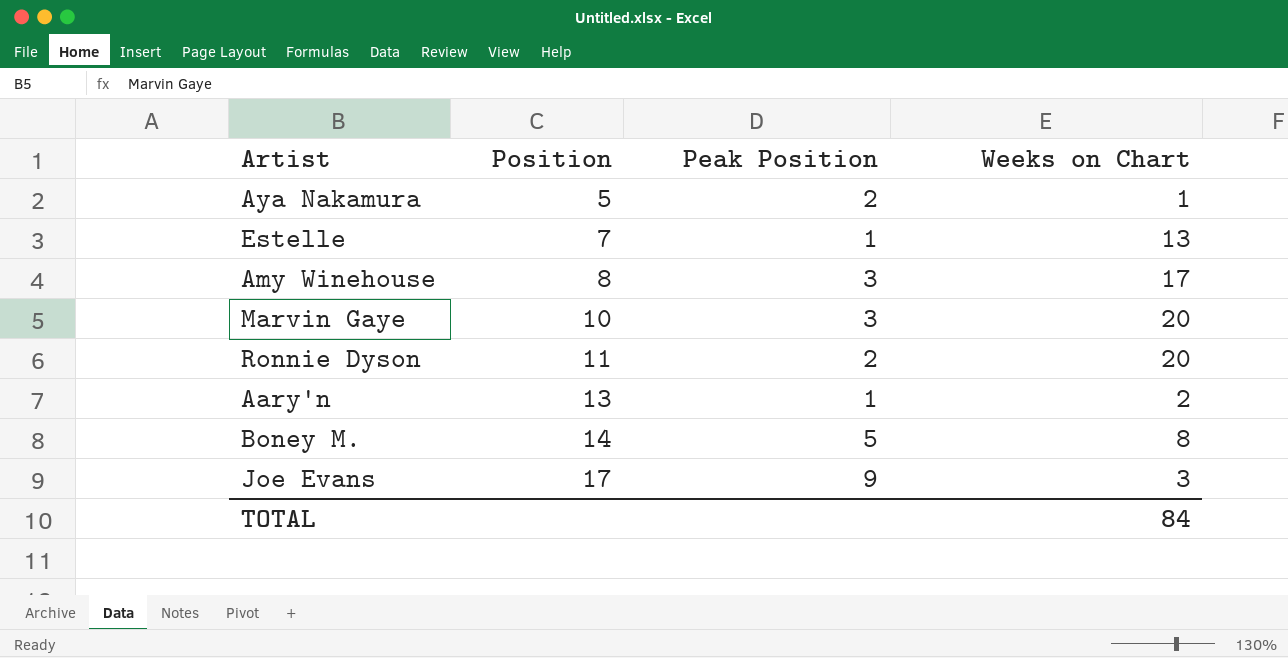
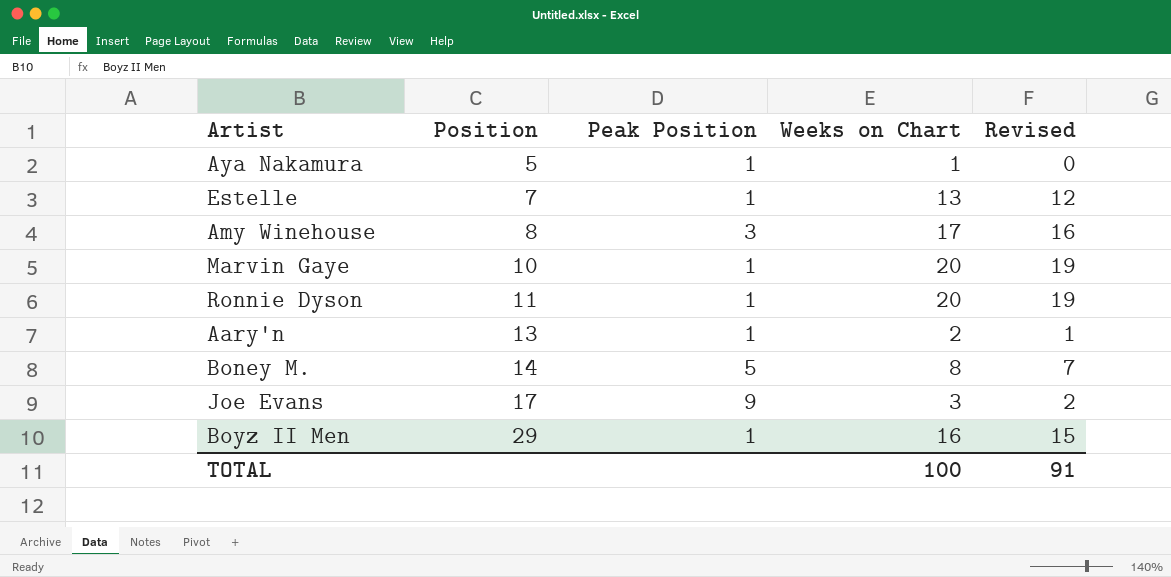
column Revised | formula: none -> [Weeks on Chart] - 1
Aya Nakamura | Peak Position: 2 -> 1
Marvin Gaye | Peak Position: 3 -> 1
Ronnie Dyson | Peak Position: 2 -> 1
row Boyz II Men: none -> 29 | 1 | 16 | 15
TOTAL | Weeks on Chart: 84 -> 100

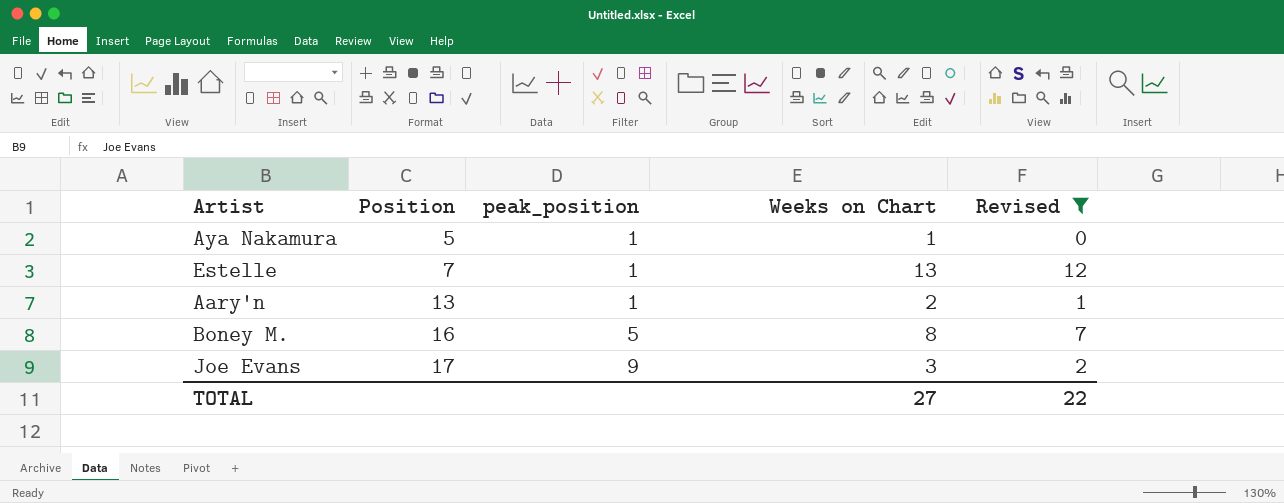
filter: none -> Revised <= 12
column name: Peak Position -> peak_position
Boney M. | Position: 14 -> 16
TOTAL | Weeks on Chart: 100 -> 27
TOTAL | Revised: 91 -> 22

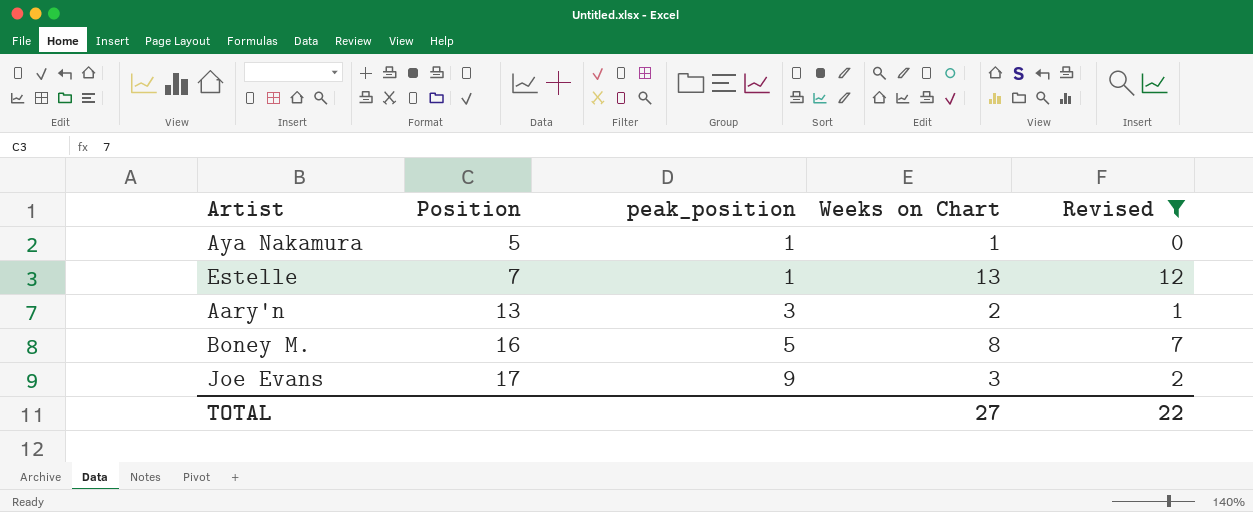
Aary'n | peak_position: 1 -> 3

